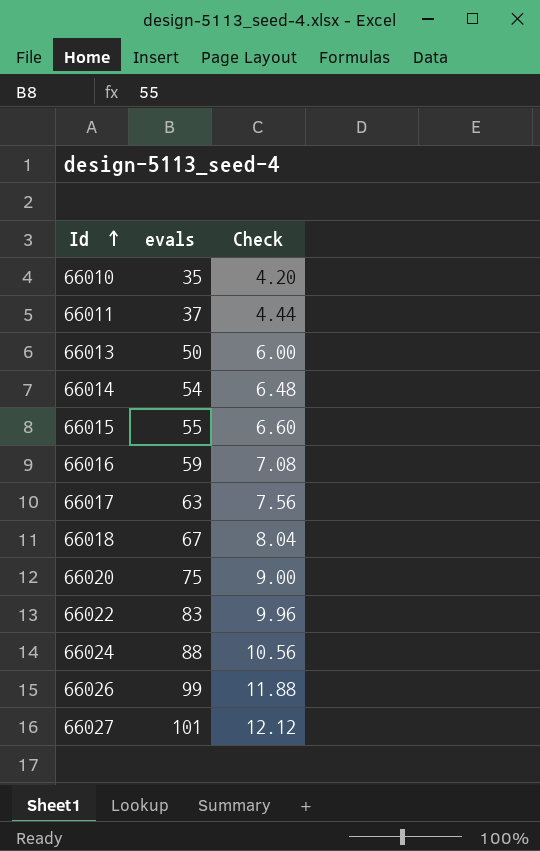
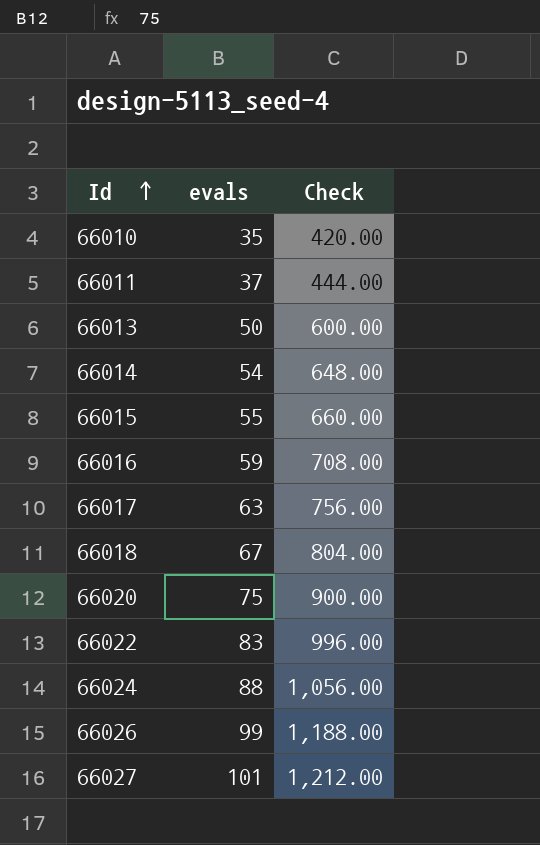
column Check | formula: [evals] * 0.12 -> [evals] * 12

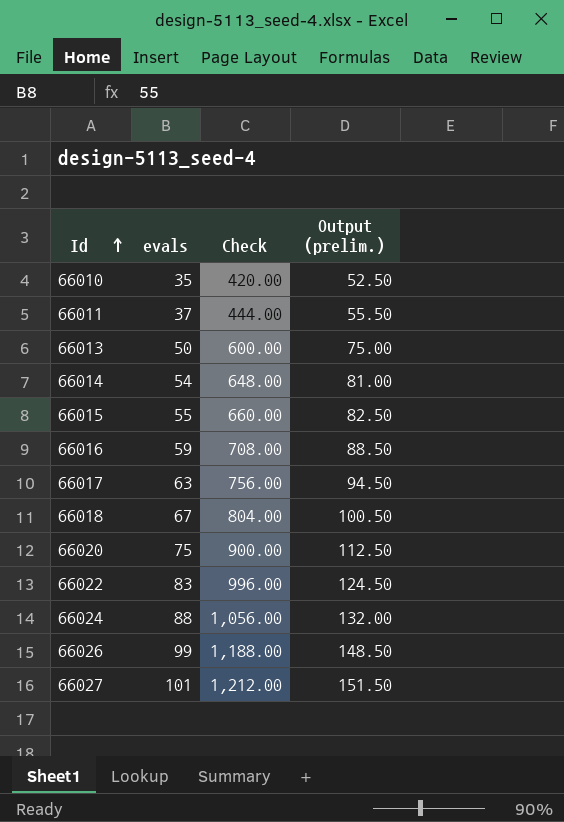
column Output (prelim.) | formula: none -> [evals] * 1.5

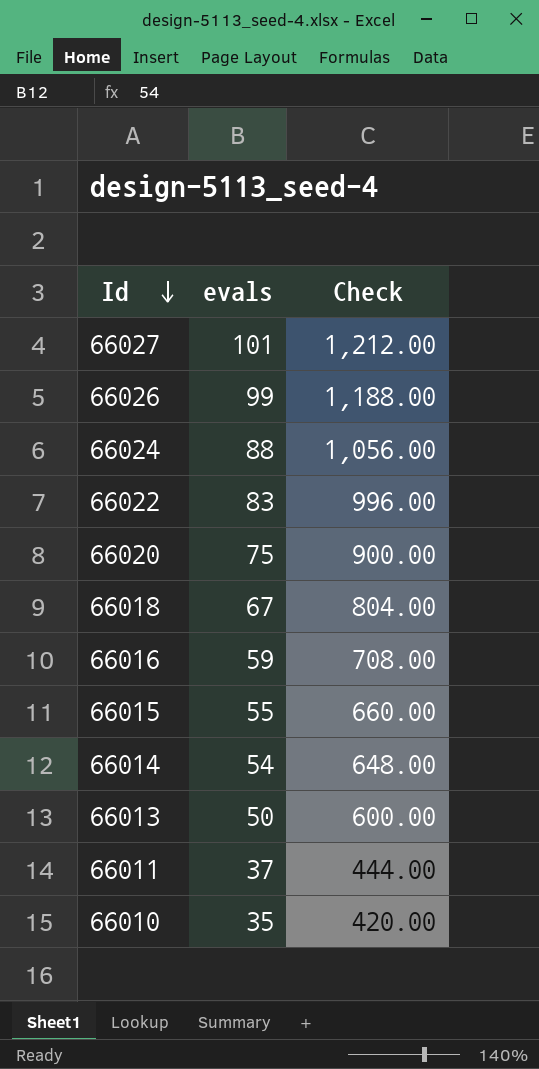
row order: Id ascending -> Id descending
column Output (prelim.) | formula: [evals] * 1.5 -> none
row 66017: 63 | 756.00 | 94.50 -> none

